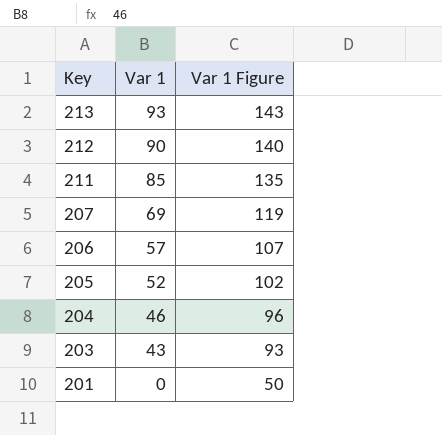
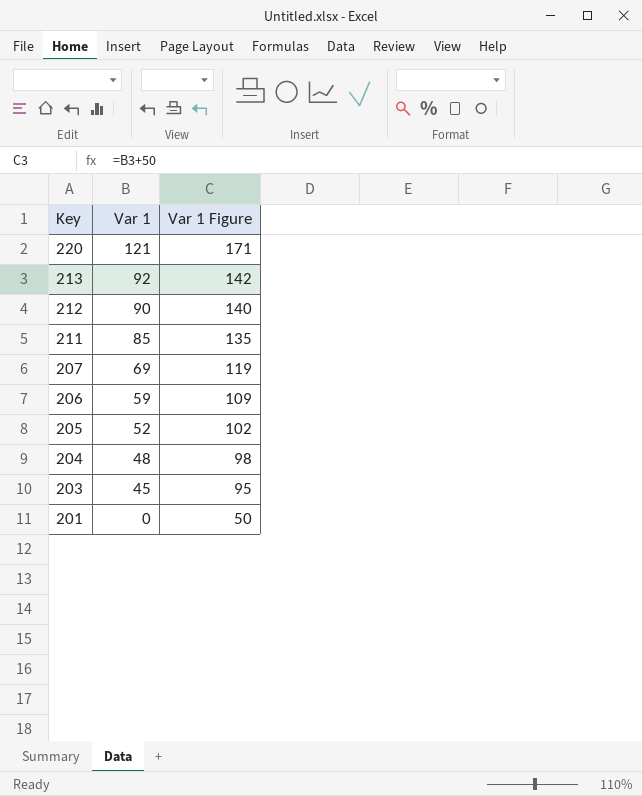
row 220: none -> 121 | 171
213 | Var 1: 93 -> 92
213 | Var 1 Figure: 143 -> 142
206 | Var 1: 57 -> 59
206 | Var 1 Figure: 107 -> 109
204 | Var 1: 46 -> 48
204 | Var 1 Figure: 96 -> 98
203 | Var 1: 43 -> 45
203 | Var 1 Figure: 93 -> 95

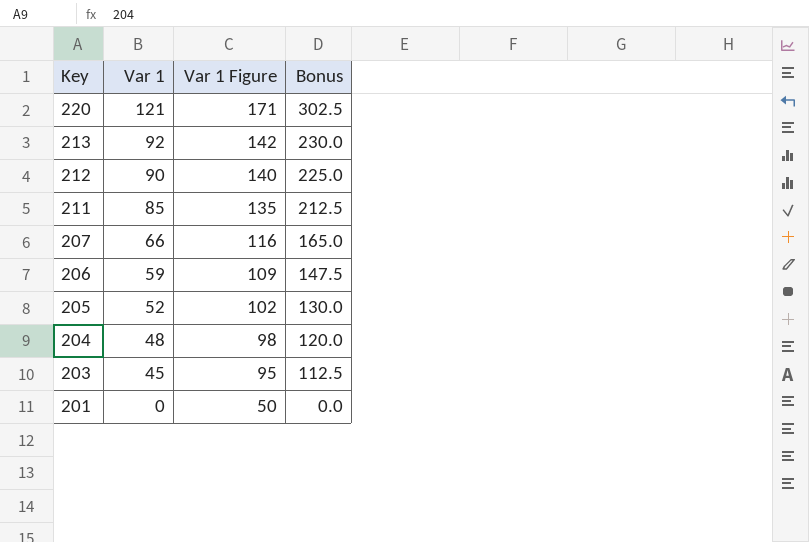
column Bonus | formula: none -> [Var 1] * 2.5
207 | Var 1: 69 -> 66
207 | Var 1 Figure: 119 -> 116

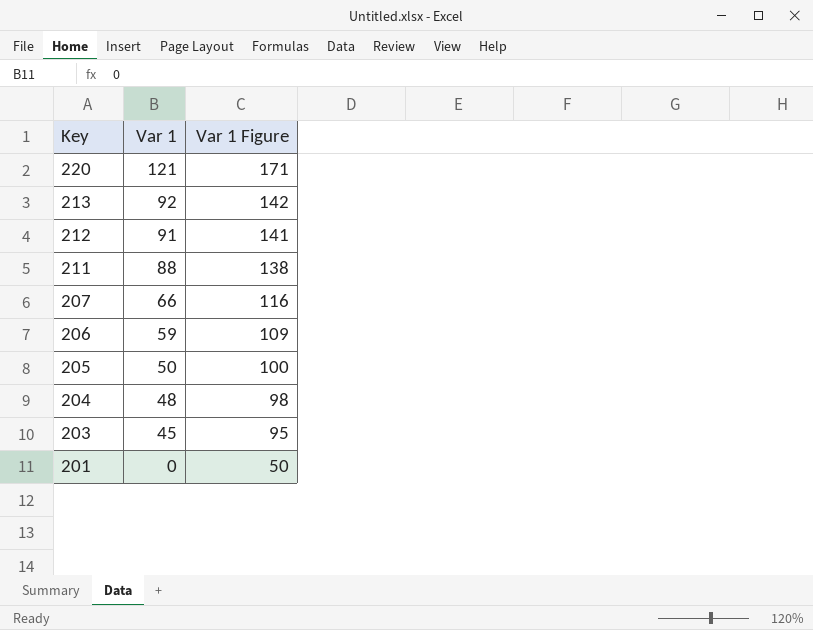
column Bonus | formula: [Var 1] * 2.5 -> none
212 | Var 1: 90 -> 91
212 | Var 1 Figure: 140 -> 141
211 | Var 1: 85 -> 88
211 | Var 1 Figure: 135 -> 138
205 | Var 1: 52 -> 50
205 | Var 1 Figure: 102 -> 100

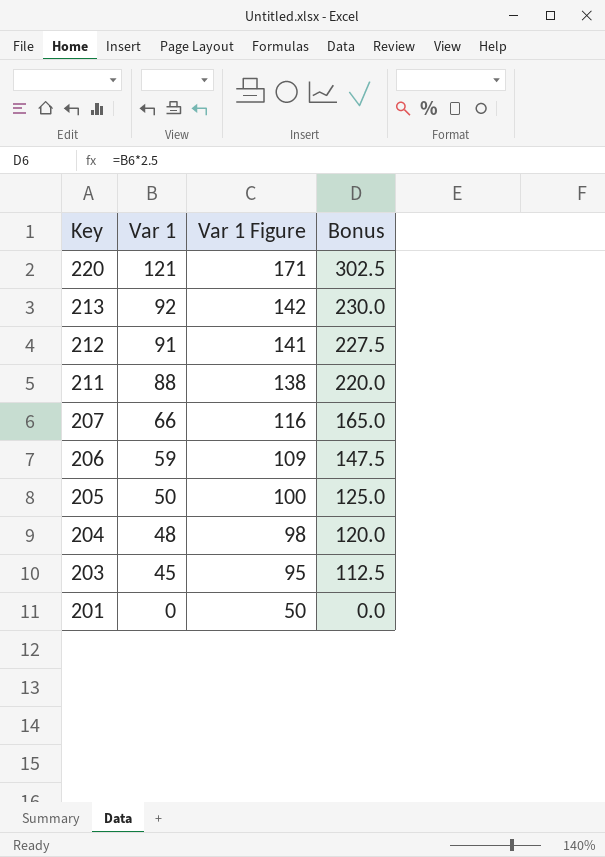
column Bonus | formula: none -> [Var 1] * 2.5

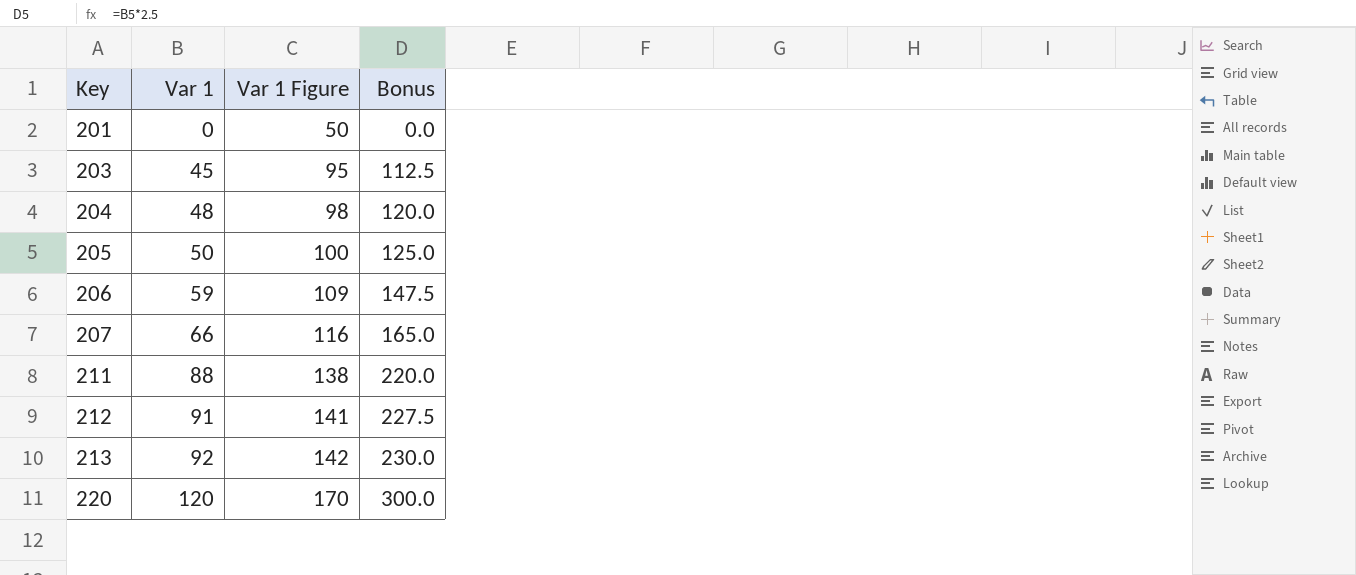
row order: Key descending -> Key ascending
220 | Var 1: 121 -> 120
220 | Var 1 Figure: 171 -> 170
220 | Bonus: 302.5 -> 300.0

